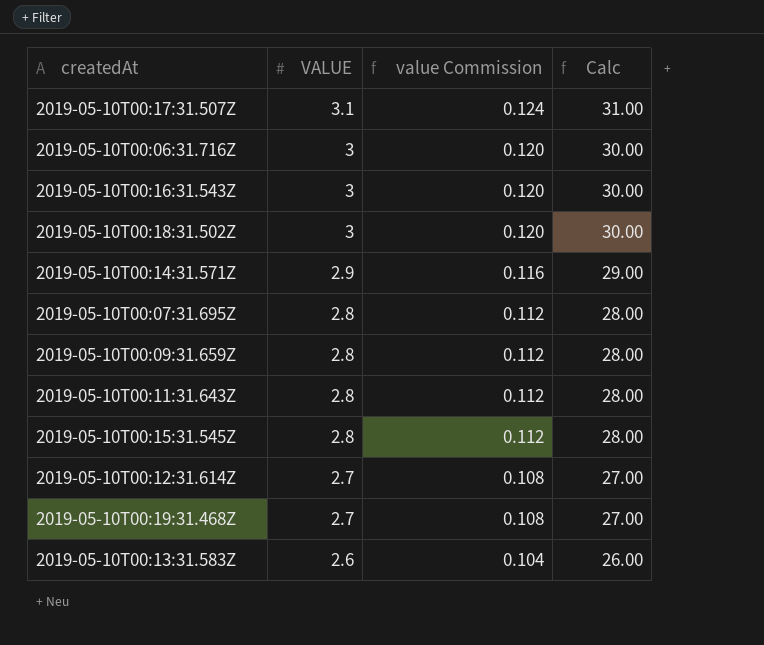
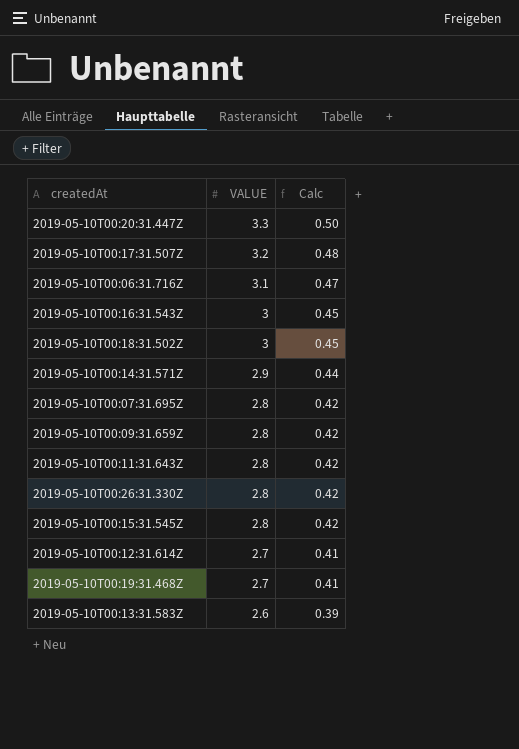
column value Commission | formula: [VALUE] * 0.04 -> none
column Calc | formula: [VALUE] * 10 -> [VALUE] * 0.15
row 2019-05-10T00:20:31.447Z: none -> 3.3 | 0.50
2019-05-10T00:17:31.507Z | VALUE: 3.1 -> 3.2
2019-05-10T00:06:31.716Z | VALUE: 3 -> 3.1
row 2019-05-10T00:26:31.330Z: none -> 2.8 | 0.42

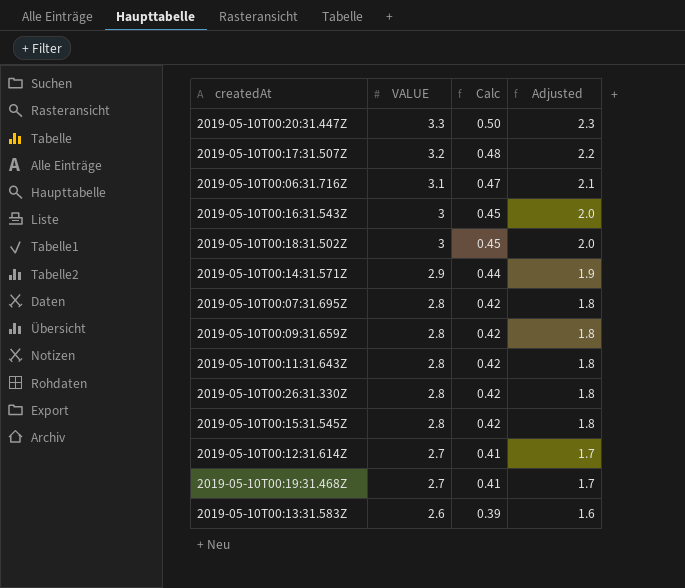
column Adjusted | formula: none -> [VALUE] - 1

